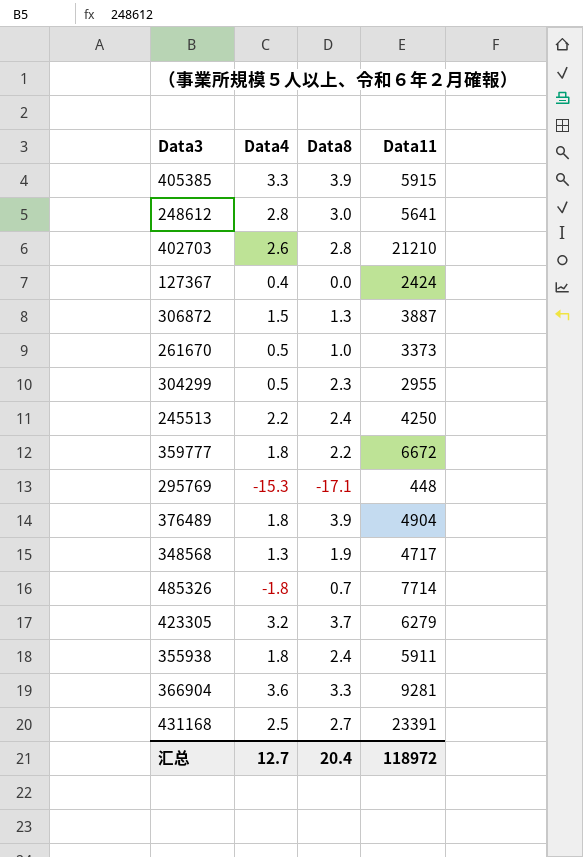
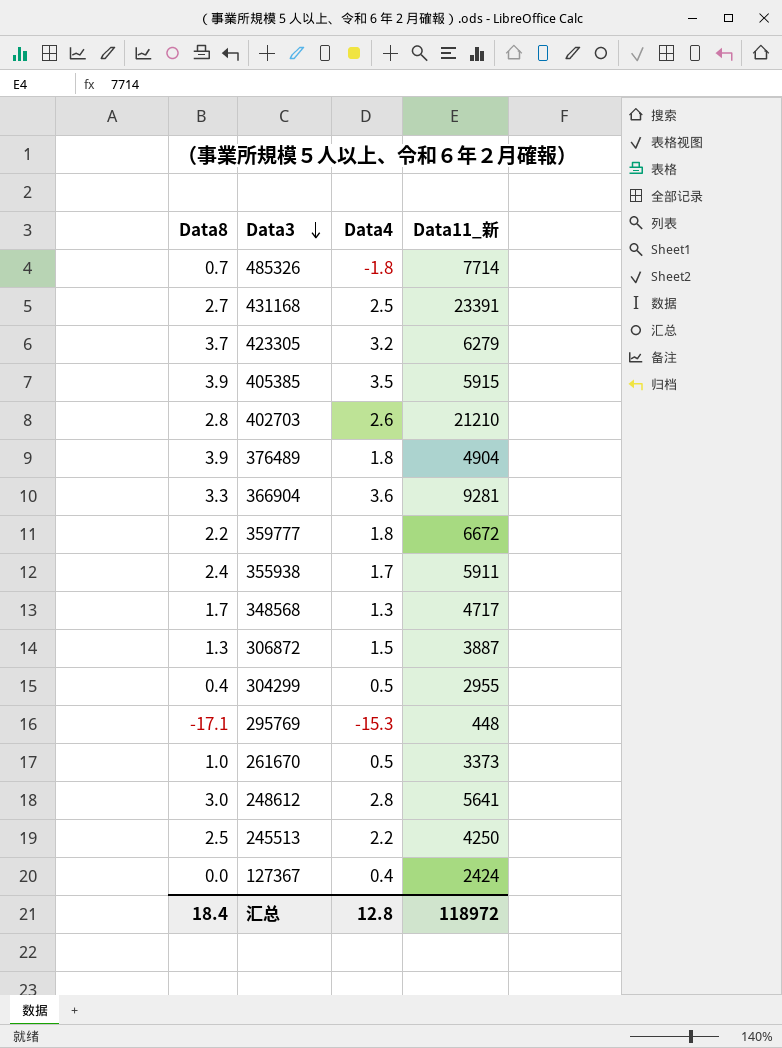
row order: none -> Data3 descending
column Data8 | position: 3 -> 1
column name: Data11 -> Data11_新
405385 | Data4: 3.3 -> 3.5
355938 | Data4: 1.8 -> 1.7
348568 | Data8: 1.9 -> 1.7
304299 | Data8: 2.3 -> 0.4
245513 | Data8: 2.4 -> 2.5
汇总 | Data8: 20.4 -> 18.4
汇总 | Data4: 12.7 -> 12.8

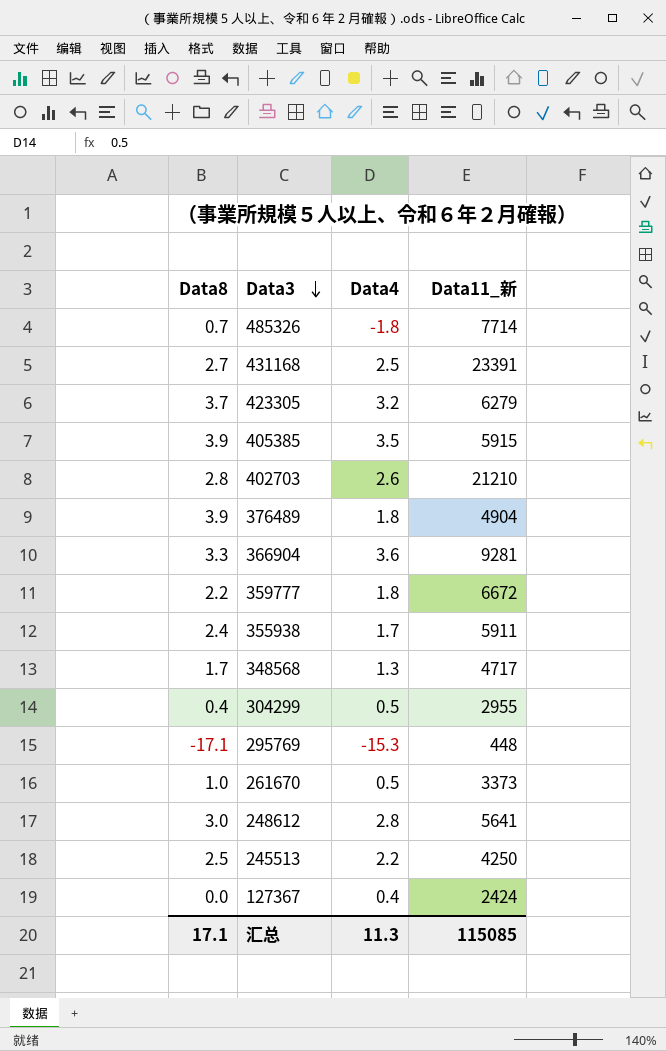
row 306872: 1.3 | 1.5 | 3887 -> none
汇总 | Data8: 18.4 -> 17.1
汇总 | Data4: 12.8 -> 11.3
汇总 | Data11_新: 118972 -> 115085

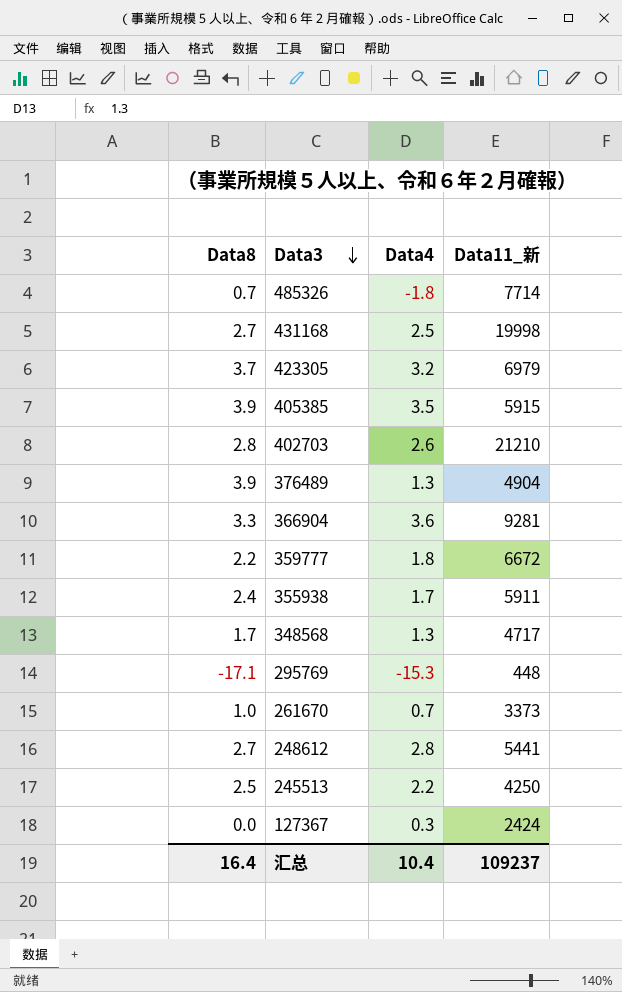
row 304299: 0.4 | 0.5 | 2955 -> none
431168 | Data11_新: 23391 -> 19998
423305 | Data11_新: 6279 -> 6979
376489 | Data4: 1.8 -> 1.3
261670 | Data4: 0.5 -> 0.7
248612 | Data8: 3.0 -> 2.7
248612 | Data11_新: 5641 -> 5441
127367 | Data4: 0.4 -> 0.3
汇总 | Data8: 17.1 -> 16.4
汇总 | Data4: 11.3 -> 10.4
汇总 | Data11_新: 115085 -> 109237

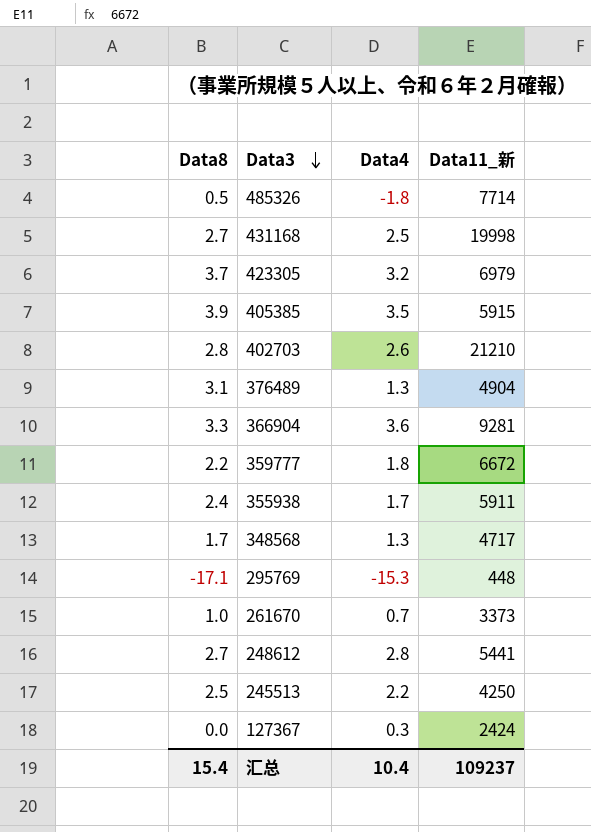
485326 | Data8: 0.7 -> 0.5
376489 | Data8: 3.9 -> 3.1
汇总 | Data8: 16.4 -> 15.4

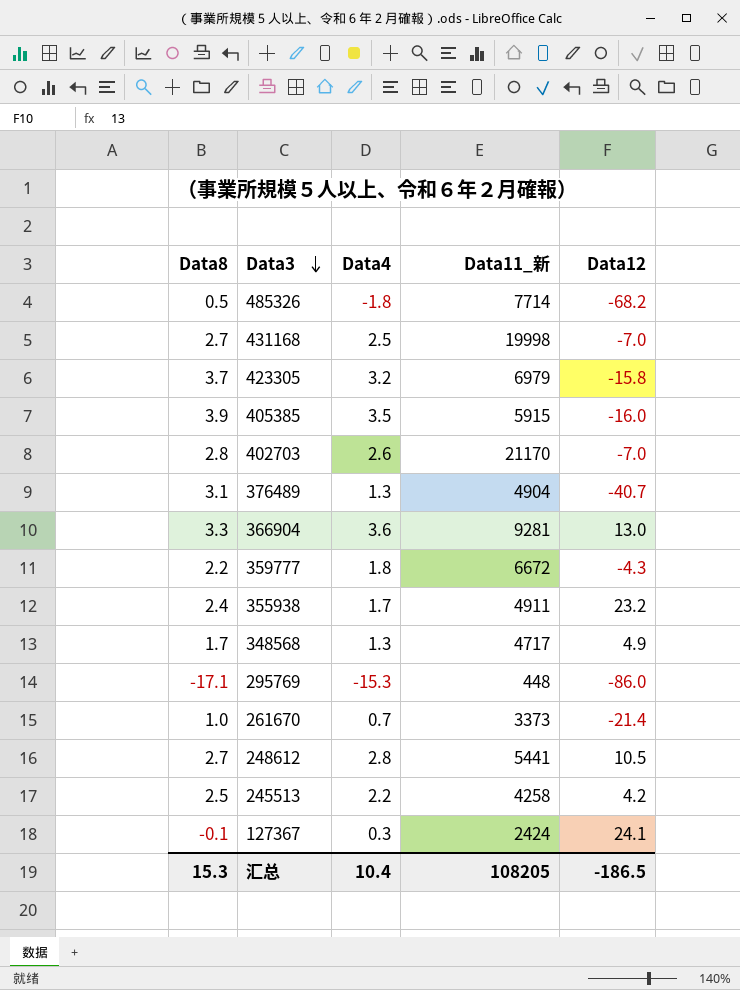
column Data12 | position: none -> 5
402703 | Data11_新: 21210 -> 21170
355938 | Data11_新: 5911 -> 4911
245513 | Data11_新: 4250 -> 4258
127367 | Data8: 0.0 -> -0.1
汇总 | Data8: 15.4 -> 15.3
汇总 | Data11_新: 109237 -> 108205

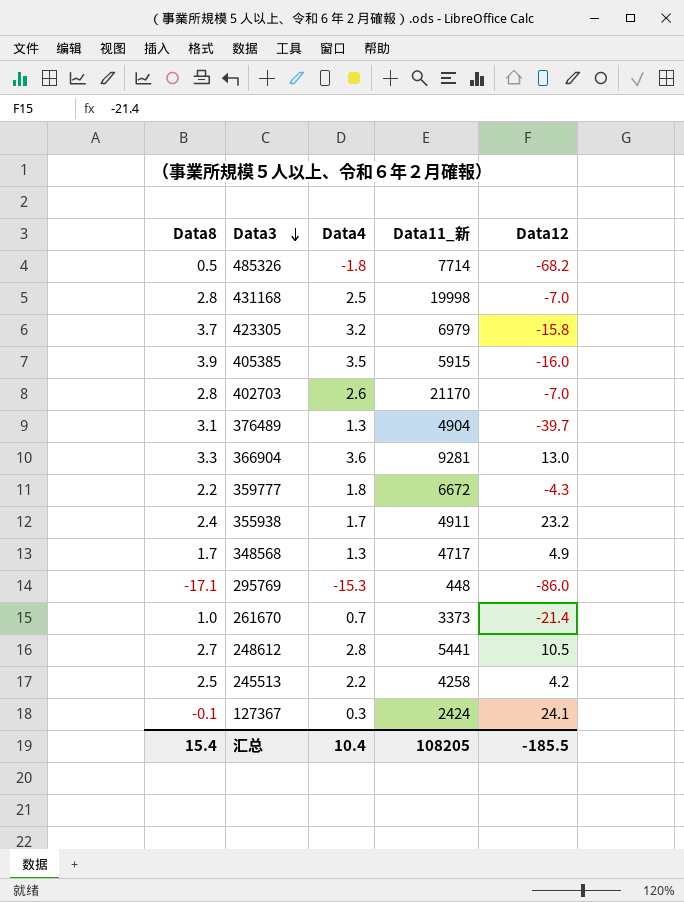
431168 | Data8: 2.7 -> 2.8
376489 | Data12: -40.7 -> -39.7
汇总 | Data8: 15.3 -> 15.4
汇总 | Data12: -186.5 -> -185.5

